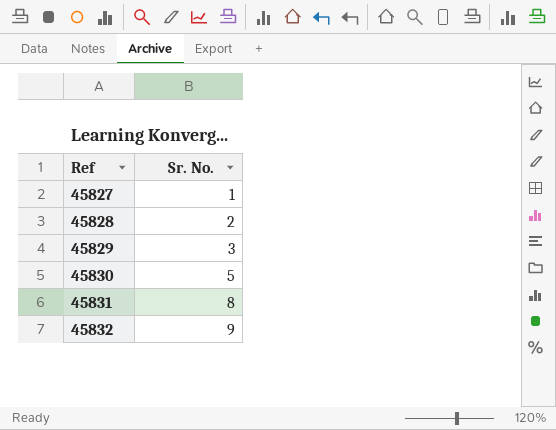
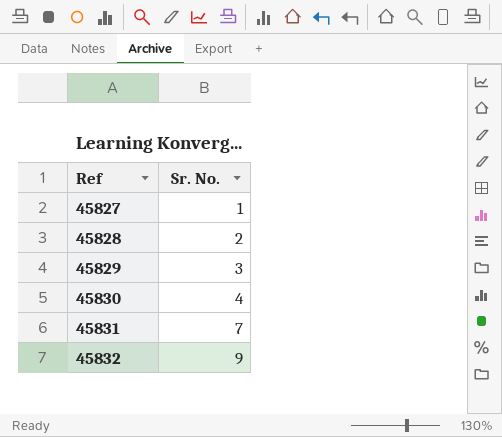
45830 | Sr. No.: 5 -> 4
45831 | Sr. No.: 8 -> 7

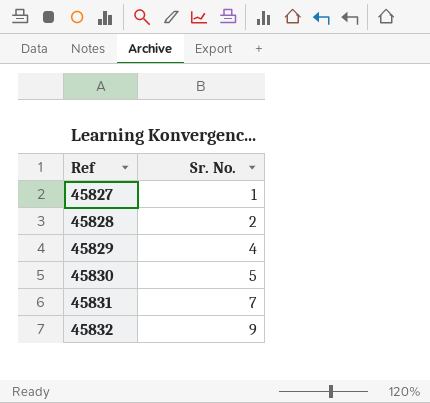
45829 | Sr. No.: 3 -> 4
45830 | Sr. No.: 4 -> 5

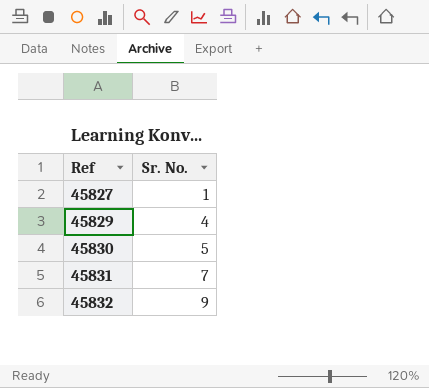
row 45828: 2 -> none

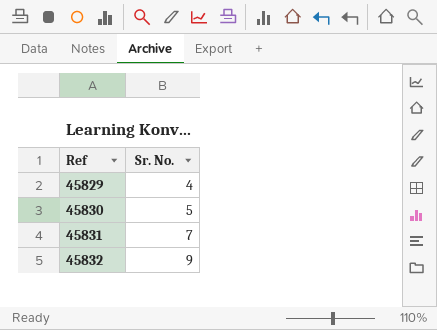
row 45827: 1 -> none

